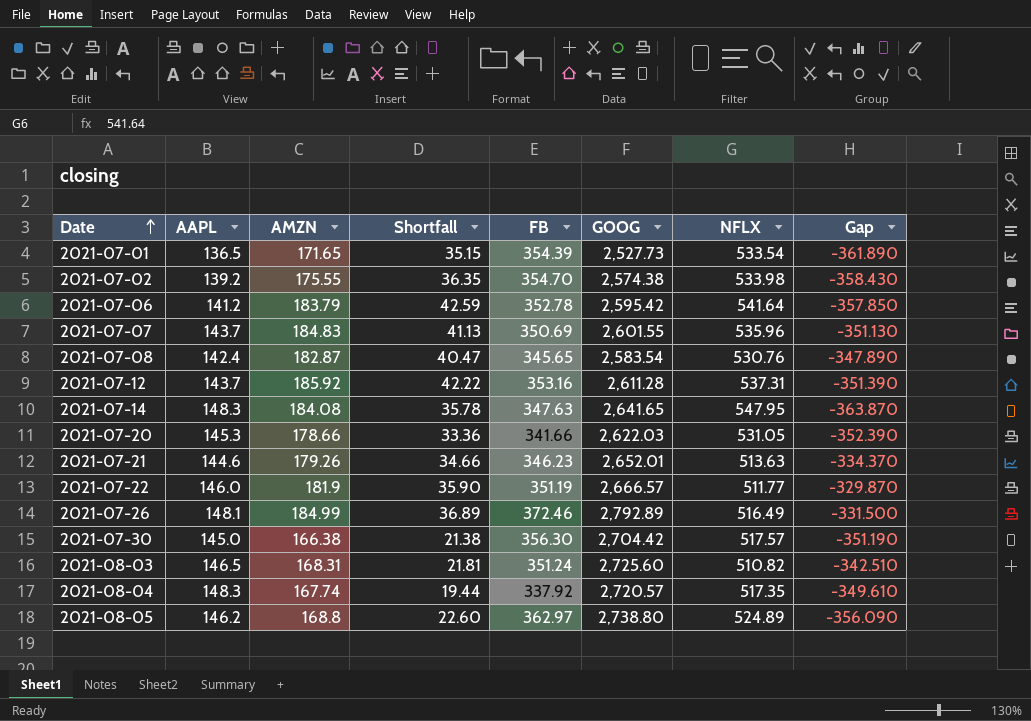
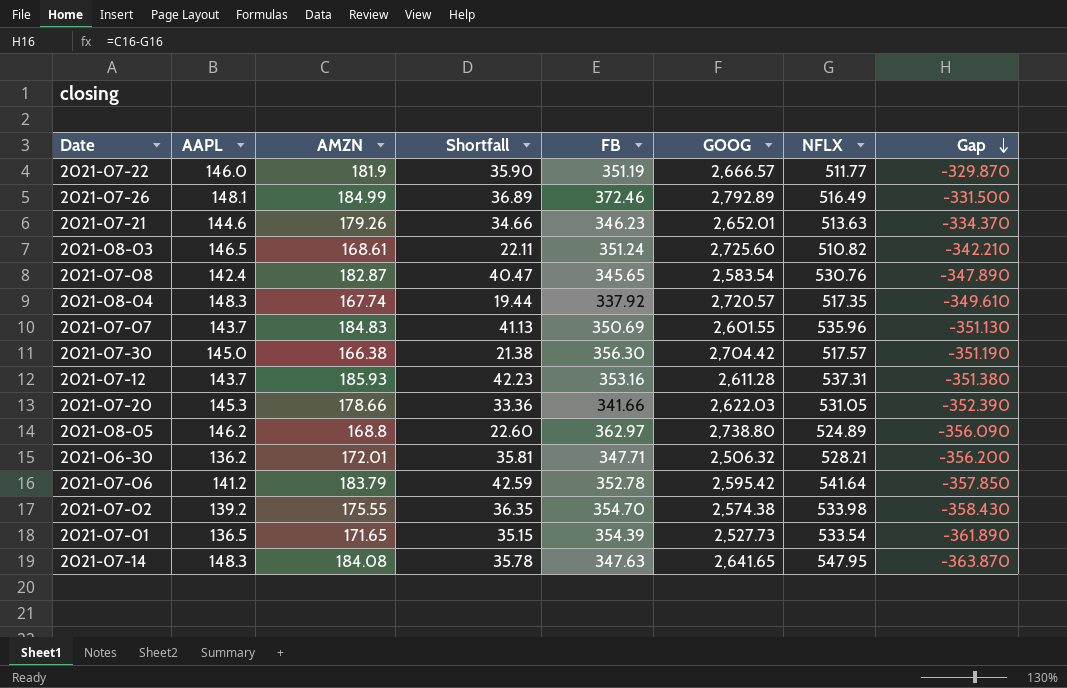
row order: Date ascending -> Gap descending
2021-08-03 | AMZN: 168.31 -> 168.61
2021-08-03 | Shortfall: 21.81 -> 22.11
2021-08-03 | Gap: -342.510 -> -342.210
2021-07-12 | AMZN: 185.92 -> 185.93
2021-07-12 | Shortfall: 42.22 -> 42.23
2021-07-12 | Gap: -351.390 -> -351.380
row 2021-06-30: none -> 136.2 | 172.01 | 35.81 | 347.71 | 2,506.32 | 528.21 | -356.200

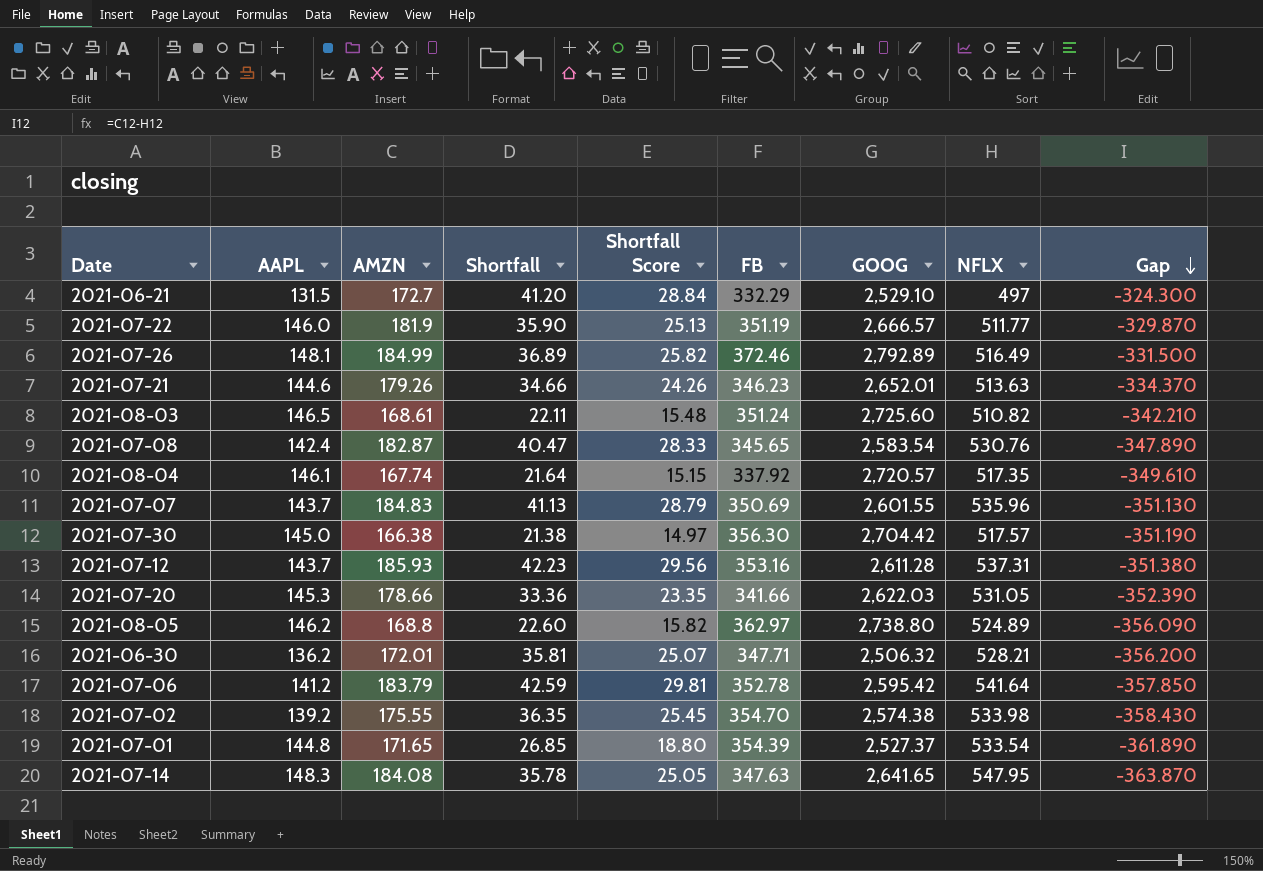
column Shortfall Score | formula: none -> [Shortfall] * 0.7
row 2021-06-21: none -> 131.5 | 172.7 | 41.20 | 28.84 | 332.29 | 2,529.10 | 497 | -324.300
2021-08-04 | AAPL: 148.3 -> 146.1
2021-08-04 | Shortfall: 19.44 -> 21.64
2021-07-01 | AAPL: 136.5 -> 144.8
2021-07-01 | Shortfall: 35.15 -> 26.85
2021-07-01 | GOOG: 2,527.73 -> 2,527.37

